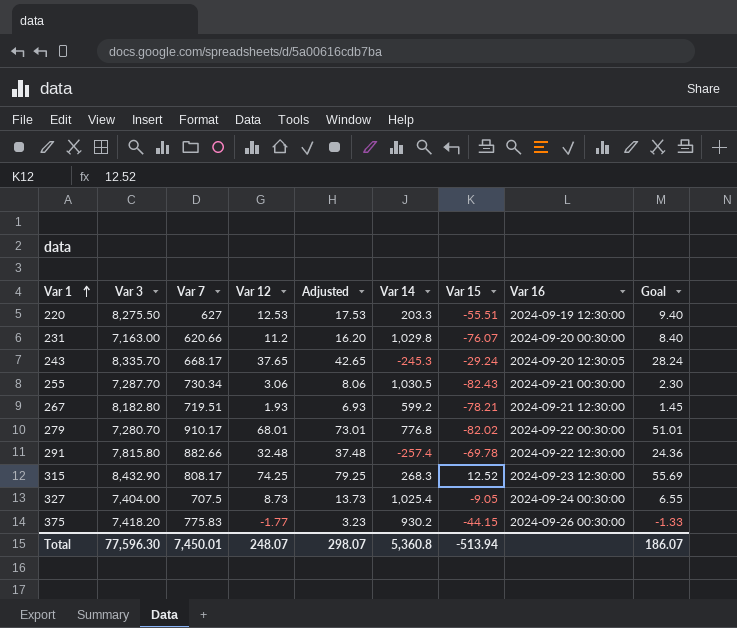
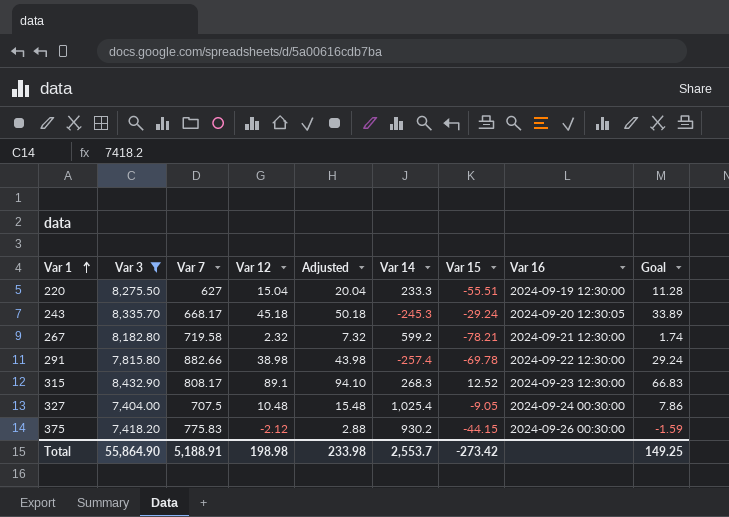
filter: none -> Var 3 >= 7,404.00
220 | Var 12: 12.53 -> 15.04
220 | Adjusted: 17.53 -> 20.04
220 | Var 14: 203.3 -> 233.3
220 | Goal: 9.40 -> 11.28
243 | Var 12: 37.65 -> 45.18
243 | Adjusted: 42.65 -> 50.18
243 | Goal: 28.24 -> 33.89
267 | Var 7: 719.51 -> 719.58
267 | Var 12: 1.93 -> 2.32
267 | Adjusted: 6.93 -> 7.32
267 | Goal: 1.45 -> 1.74
291 | Var 12: 32.48 -> 38.98
291 | Adjusted: 37.48 -> 43.98
291 | Goal: 24.36 -> 29.24
315 | Var 12: 74.25 -> 89.1
315 | Adjusted: 79.25 -> 94.10
315 | Goal: 55.69 -> 66.83
327 | Var 12: 8.73 -> 10.48
327 | Adjusted: 13.73 -> 15.48
327 | Goal: 6.55 -> 7.86
375 | Var 12: -1.77 -> -2.12
375 | Adjusted: 3.23 -> 2.88
375 | Goal: -1.33 -> -1.59
Total | Var 3: 77,596.30 -> 55,864.90
Total | Var 7: 7,450.01 -> 5,188.91
Total | Var 12: 248.07 -> 198.98
Total | Adjusted: 298.07 -> 233.98
Total | Var 14: 5,360.8 -> 2,553.7
Total | Var 15: -513.94 -> -273.42
Total | Goal: 186.07 -> 149.25

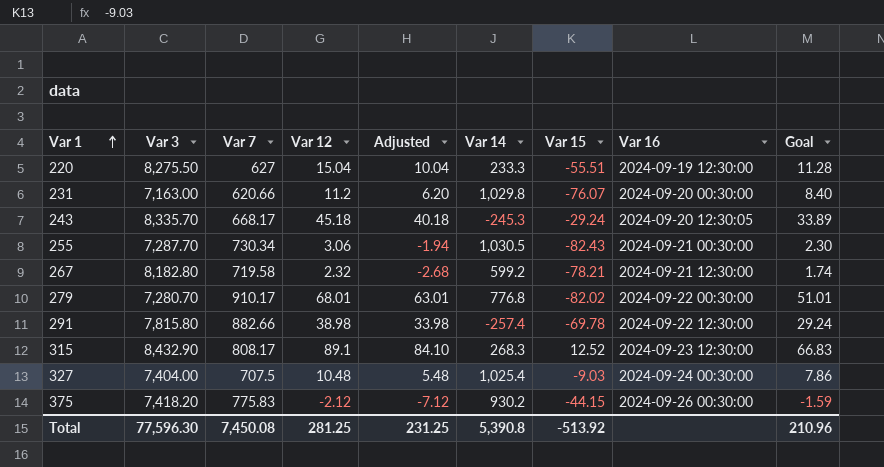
filter: Var 3 >= 7,404.00 -> none
column Adjusted | formula: [Var 12] + 5 -> [Var 12] - 5
327 | Var 15: -9.05 -> -9.03
Total | Var 3: 55,864.90 -> 77,596.30
Total | Var 7: 5,188.91 -> 7,450.08
Total | Var 12: 198.98 -> 281.25
Total | Adjusted: 233.98 -> 231.25
Total | Var 14: 2,553.7 -> 5,390.8
Total | Var 15: -273.42 -> -513.92
Total | Goal: 149.25 -> 210.96

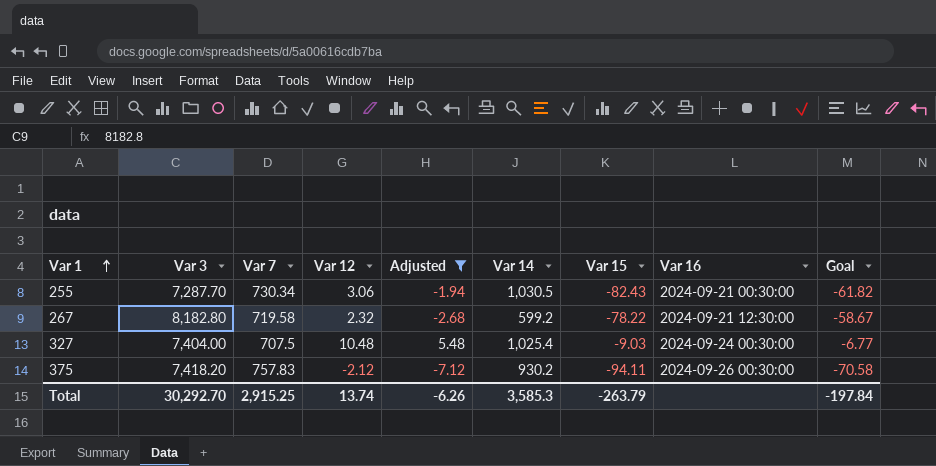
filter: none -> Adjusted <= 5.48
column Goal | formula: [Var 12] * 0.75 -> [Var 15] * 0.75
267 | Var 15: -78.21 -> -78.22
375 | Var 7: 775.83 -> 757.83
375 | Var 15: -44.15 -> -94.11
Total | Var 3: 77,596.30 -> 30,292.70
Total | Var 7: 7,450.08 -> 2,915.25
Total | Var 12: 281.25 -> 13.74
Total | Adjusted: 231.25 -> -6.26
Total | Var 14: 5,390.8 -> 3,585.3
Total | Var 15: -513.92 -> -263.79
Total | Goal: 210.96 -> -197.84

